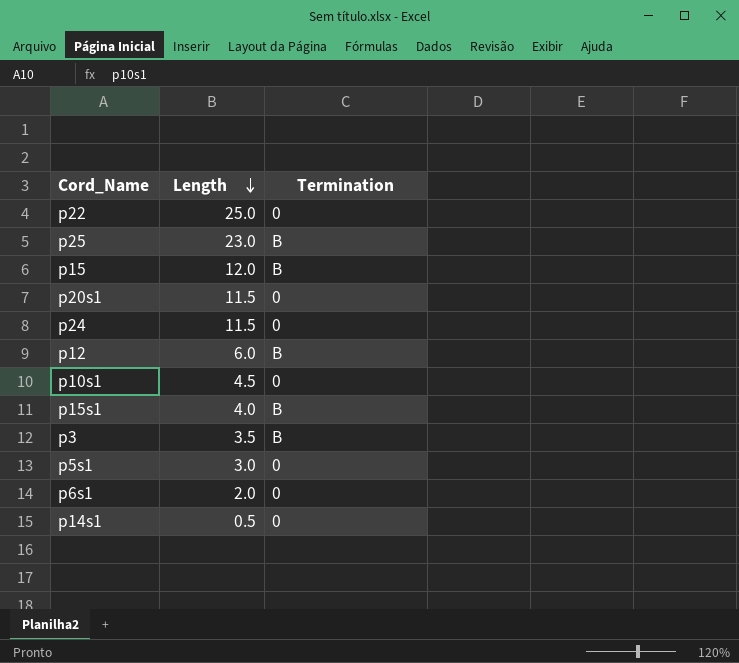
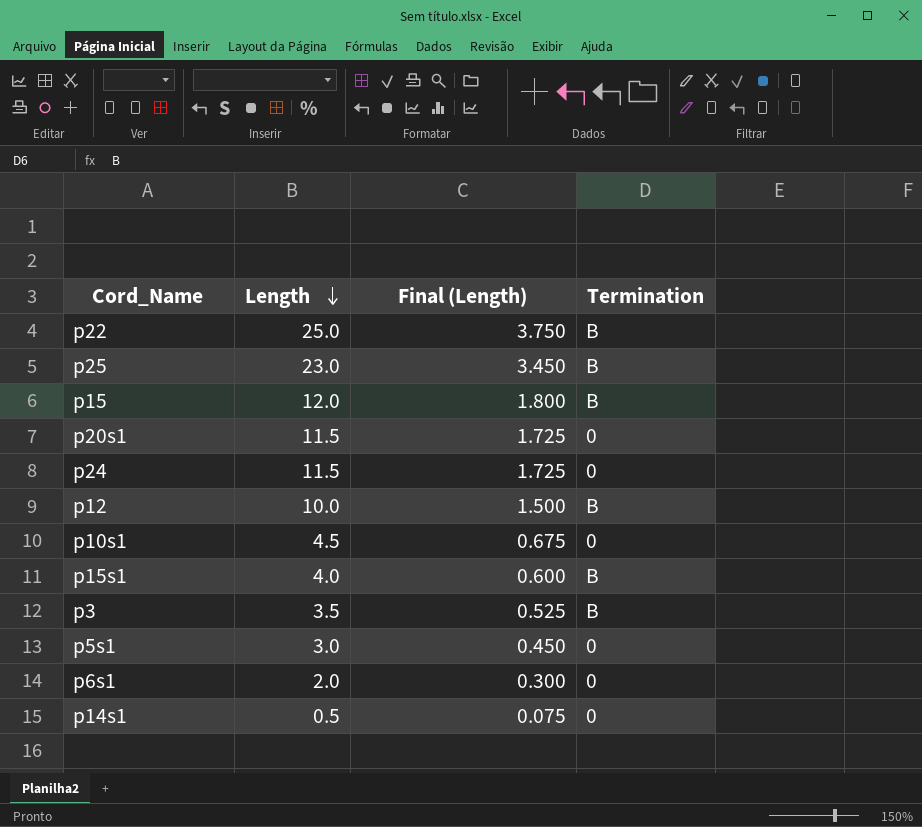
column Final (Length) | formula: none -> [Length] * 0.15
p22 | Termination: 0 -> B
p12 | Length: 6.0 -> 10.0

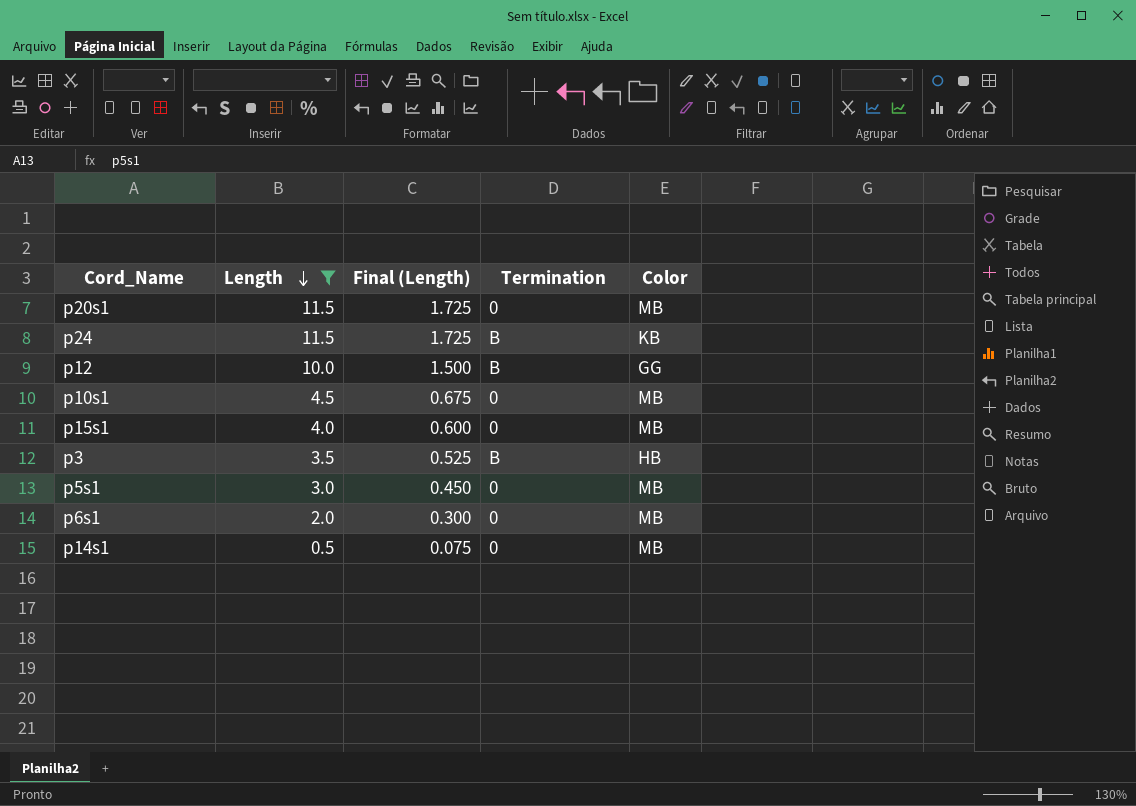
filter: none -> Length <= 11.5
column Color | position: none -> 5
p24 | Termination: 0 -> B
p15s1 | Termination: B -> 0

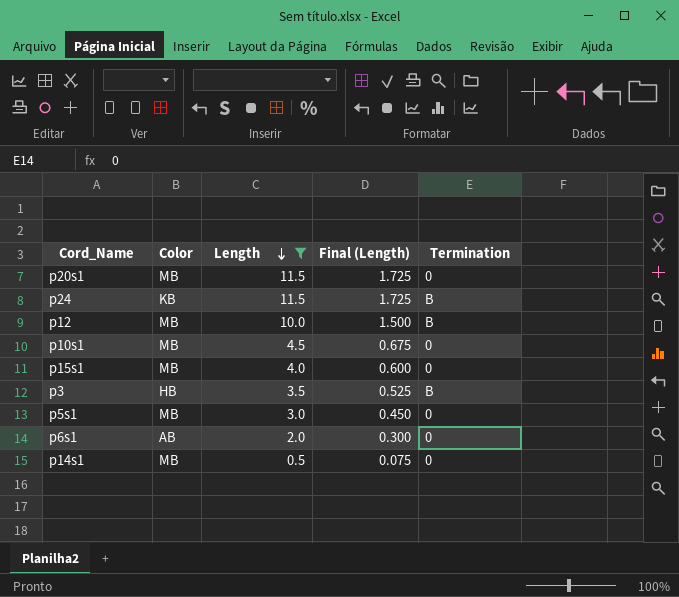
column Color | position: 5 -> 2
p12 | Color: GG -> MB
p6s1 | Color: MB -> AB

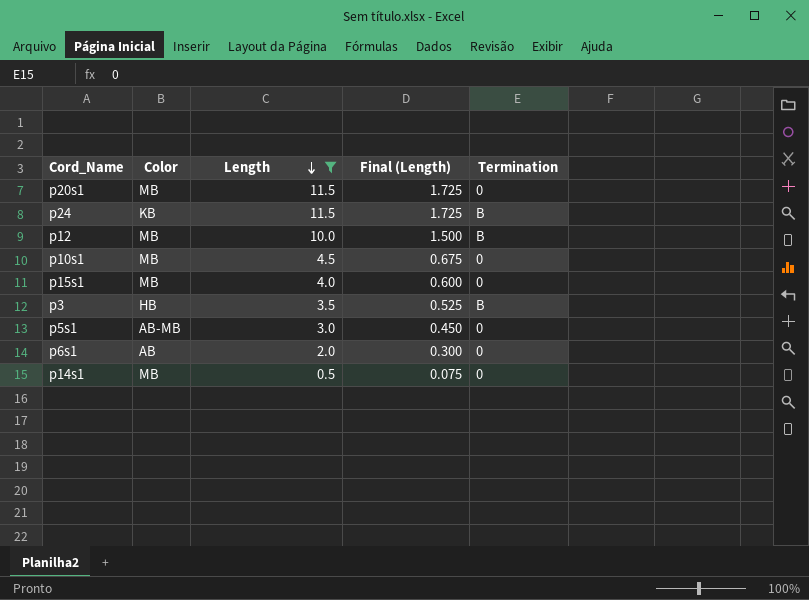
p5s1 | Color: MB -> AB-MB

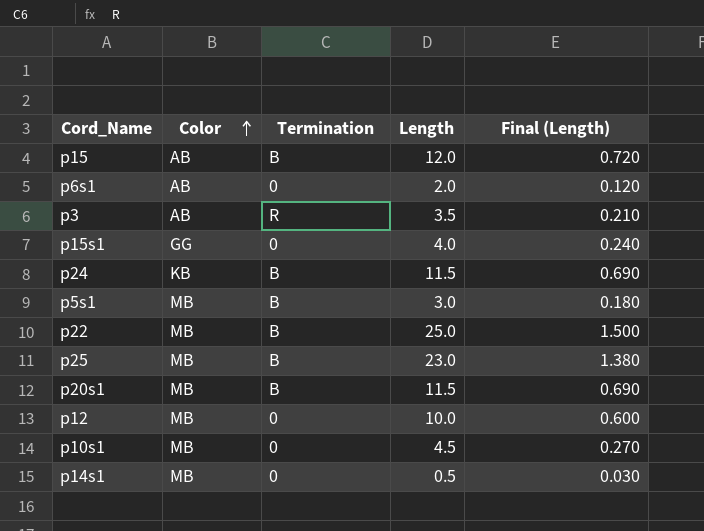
filter: Length <= 11.5 -> none
row order: Length descending -> Color ascending
column Termination | position: 5 -> 3
column Final (Length) | formula: [Length] * 0.15 -> [Length] * 0.06
p3 | Color: HB -> AB
p3 | Termination: B -> R
p15s1 | Color: MB -> GG
p5s1 | Color: AB-MB -> MB
p5s1 | Termination: 0 -> B
p20s1 | Termination: 0 -> B
p12 | Termination: B -> 0

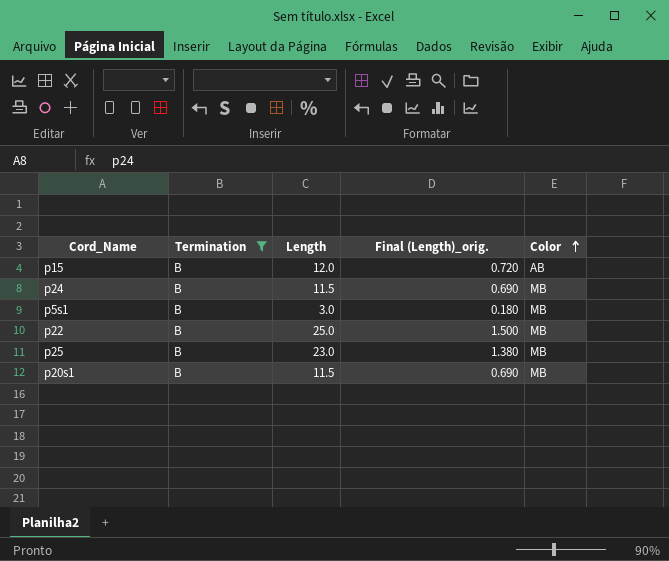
filter: none -> Termination = B
column name: Final (Length) -> Final (Length)_orig.
column Color | position: 2 -> 5
p24 | Color: KB -> MB

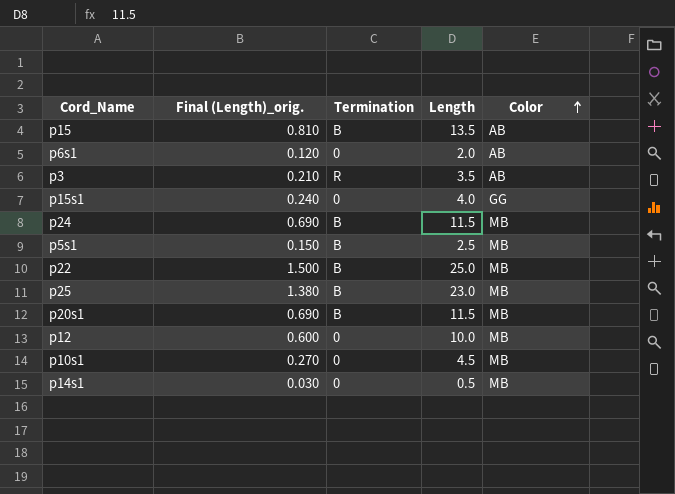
filter: Termination = B -> none
column Final (Length)_orig. | position: 4 -> 2
p15 | Final (Length)_orig.: 0.720 -> 0.810
p15 | Length: 12.0 -> 13.5
p5s1 | Final (Length)_orig.: 0.180 -> 0.150
p5s1 | Length: 3.0 -> 2.5

